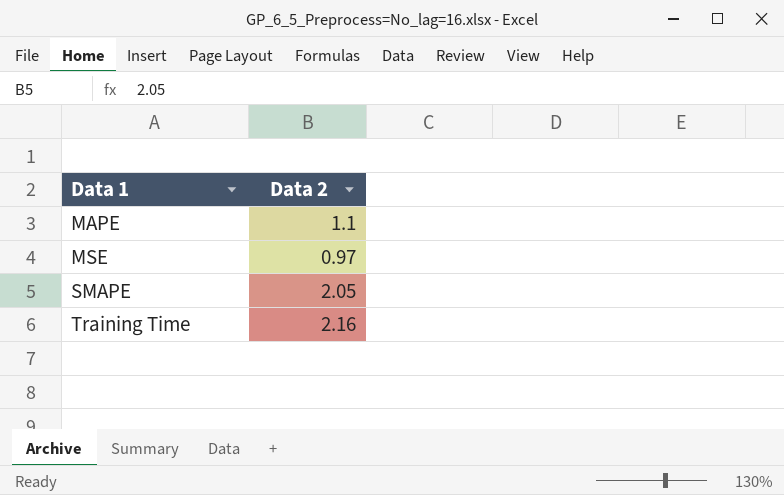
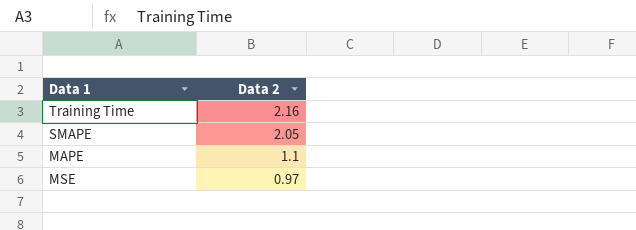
row order: Data 1 ascending -> Data 2 descending

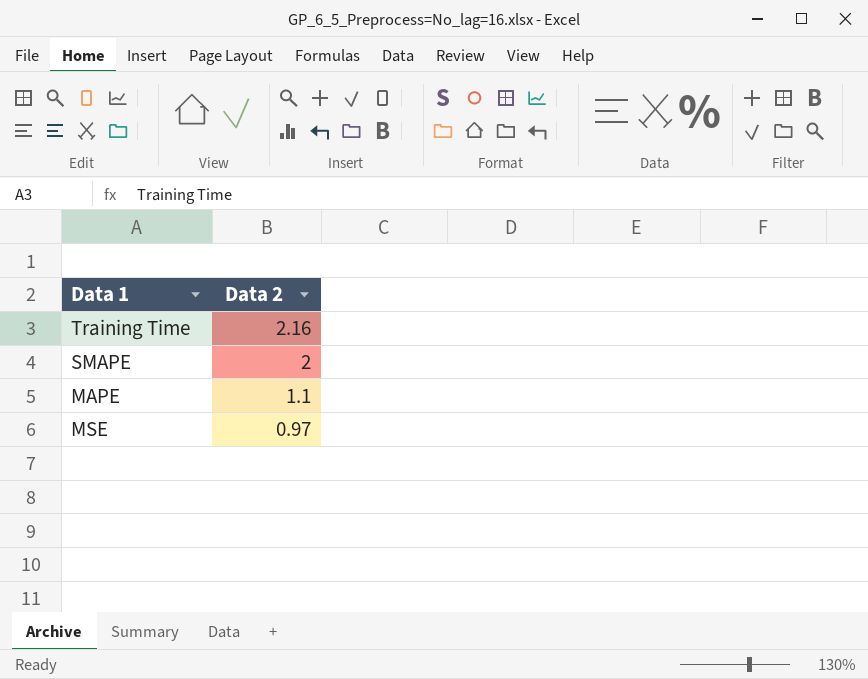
SMAPE | Data 2: 2.05 -> 2

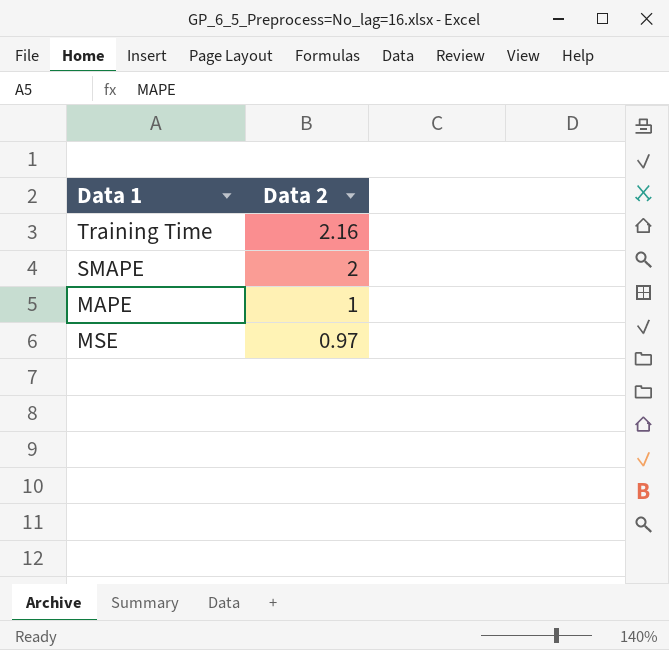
MAPE | Data 2: 1.1 -> 1

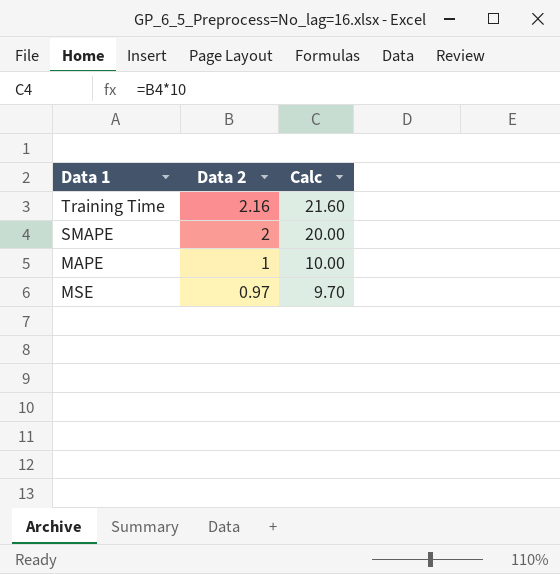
column Calc | formula: none -> [Data 2] * 10

